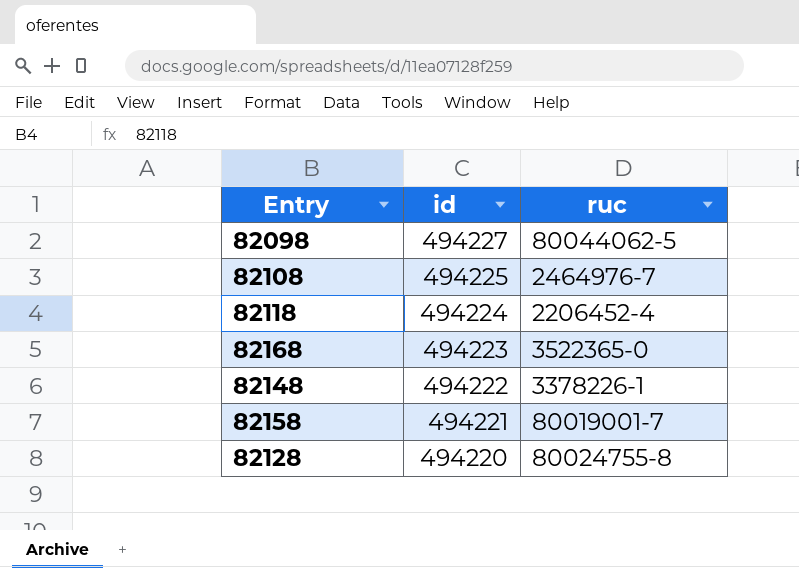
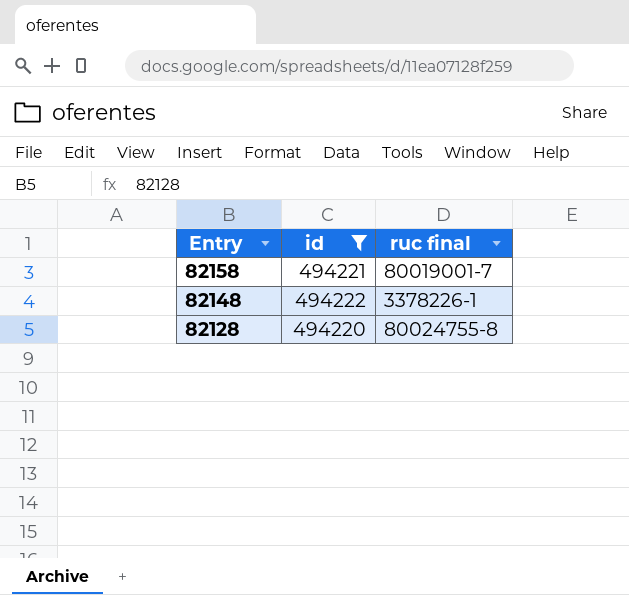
filter: none -> id <= 494222
row order: id descending -> Entry descending
column name: ruc -> ruc final

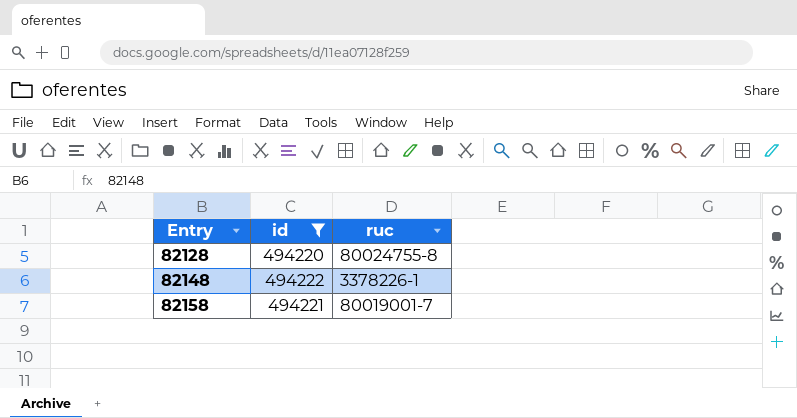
row order: Entry descending -> Entry ascending
column name: ruc final -> ruc

